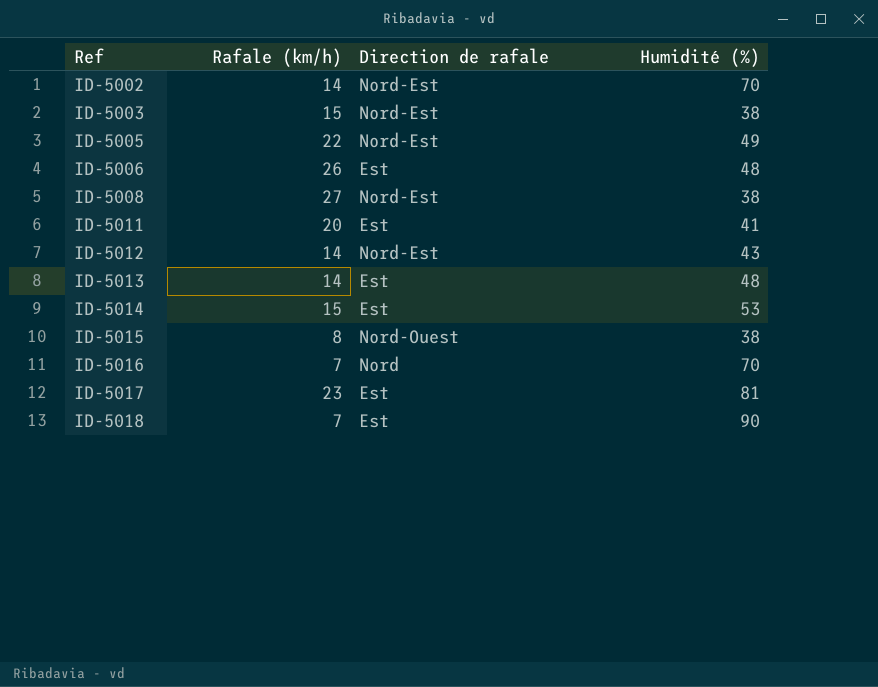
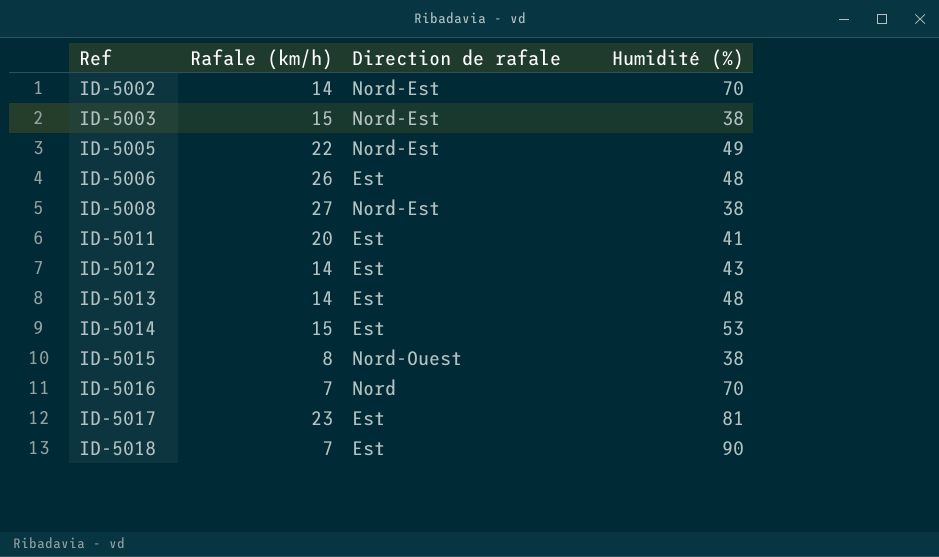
ID-5012 | Direction de rafale: Nord-Est -> Est

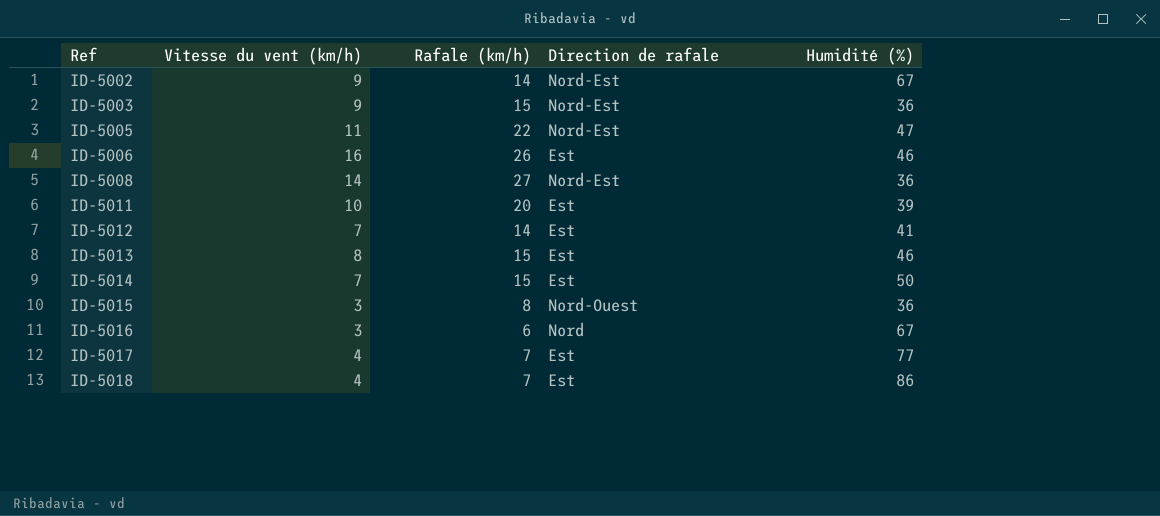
column Vitesse du vent (km/h) | position: none -> 2
ID-5002 | Humidité (%): 70 -> 67
ID-5003 | Humidité (%): 38 -> 36
ID-5005 | Humidité (%): 49 -> 47
ID-5006 | Humidité (%): 48 -> 46
ID-5008 | Humidité (%): 38 -> 36
ID-5011 | Humidité (%): 41 -> 39
ID-5012 | Humidité (%): 43 -> 41
ID-5013 | Rafale (km/h): 14 -> 15
ID-5013 | Humidité (%): 48 -> 46
ID-5014 | Humidité (%): 53 -> 50
ID-5015 | Humidité (%): 38 -> 36
ID-5016 | Rafale (km/h): 7 -> 6
ID-5016 | Humidité (%): 70 -> 67
ID-5017 | Rafale (km/h): 23 -> 7
ID-5017 | Humidité (%): 81 -> 77
ID-5018 | Humidité (%): 90 -> 86

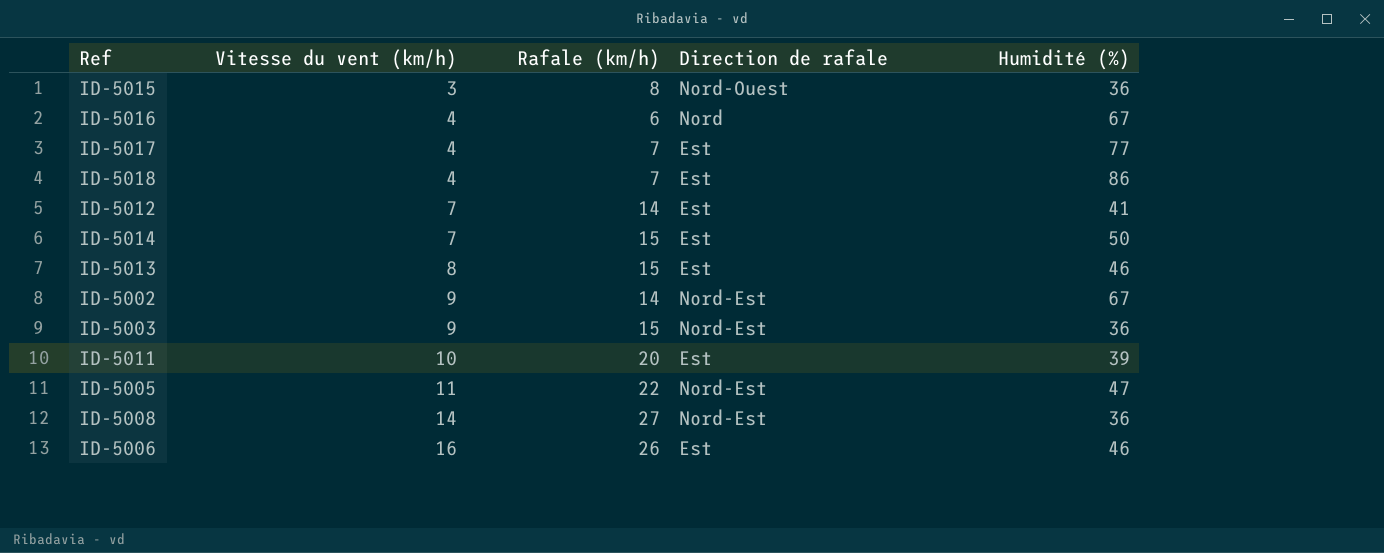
row order: Ref ascending -> Vitesse du vent (km/h) ascending
ID-5016 | Vitesse du vent (km/h): 3 -> 4

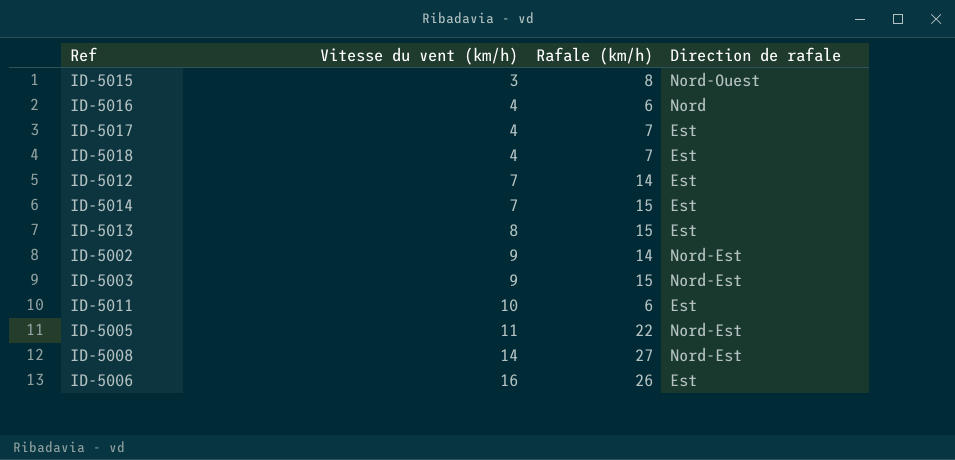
column Humidité (%) | position: 5 -> none
ID-5011 | Rafale (km/h): 20 -> 6

